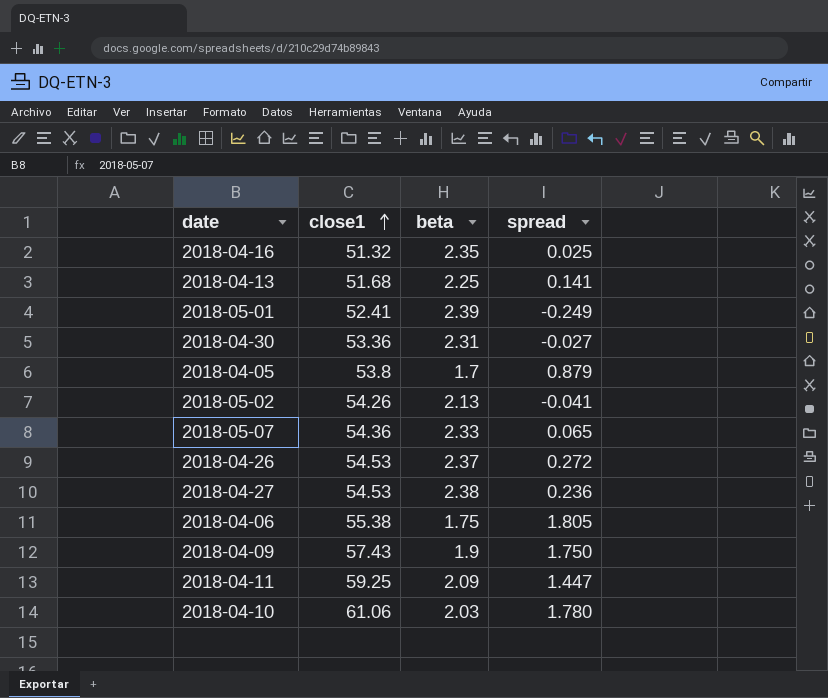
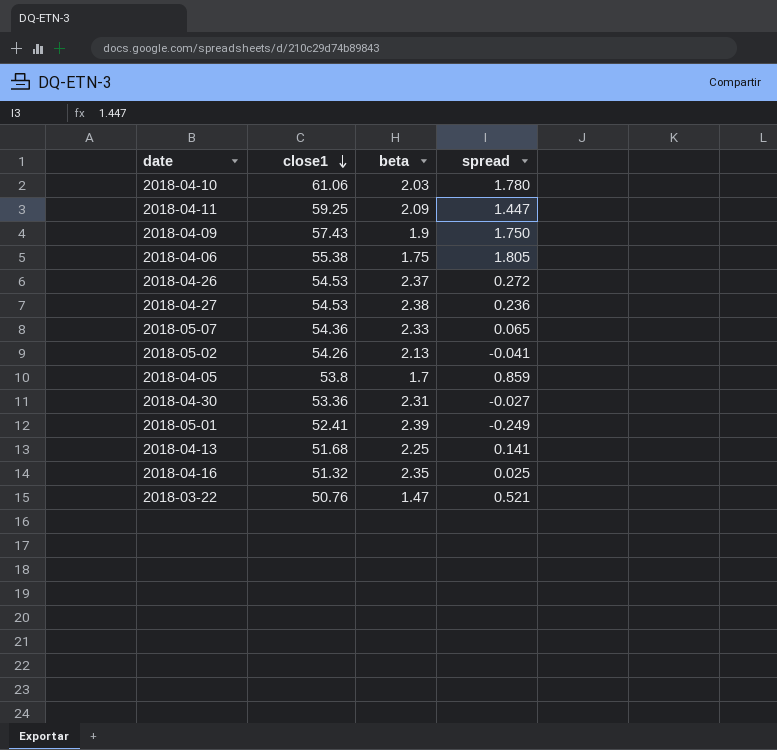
row order: close1 ascending -> close1 descending
2018-04-05 | spread: 0.879 -> 0.859
row 2018-03-22: none -> 50.76 | 1.47 | 0.521

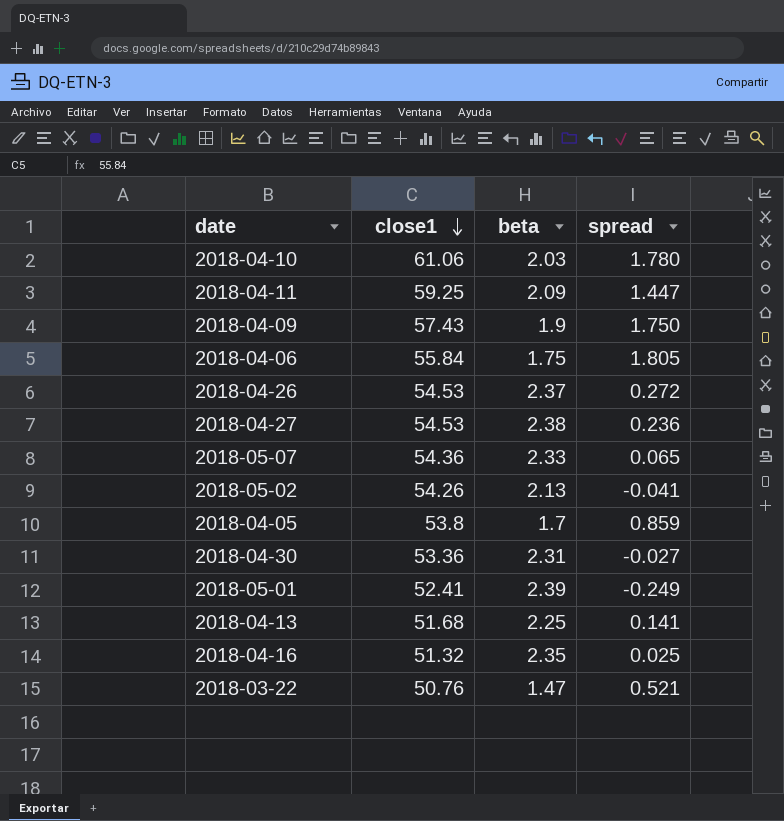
2018-04-06 | close1: 55.38 -> 55.84

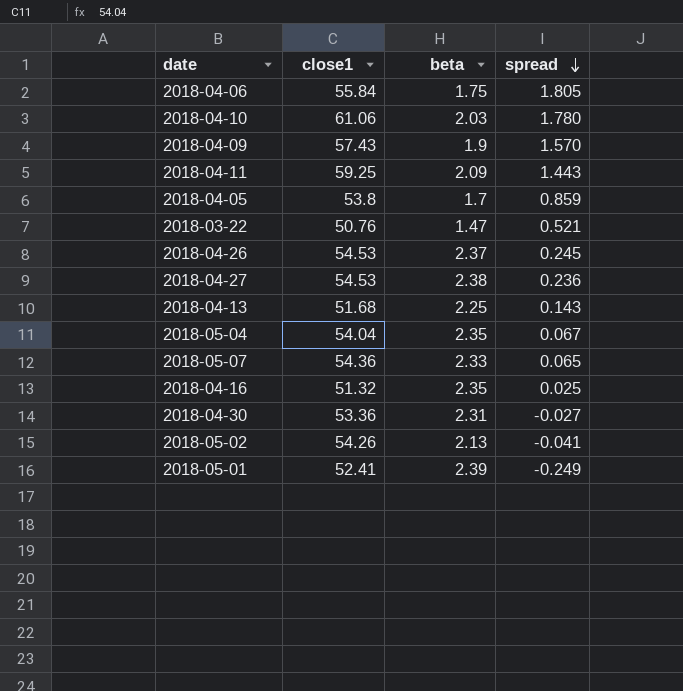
row order: close1 descending -> spread descending
2018-04-09 | spread: 1.750 -> 1.570
2018-04-11 | spread: 1.447 -> 1.443
2018-04-26 | spread: 0.272 -> 0.245
2018-04-13 | spread: 0.141 -> 0.143
row 2018-05-04: none -> 54.04 | 2.35 | 0.067

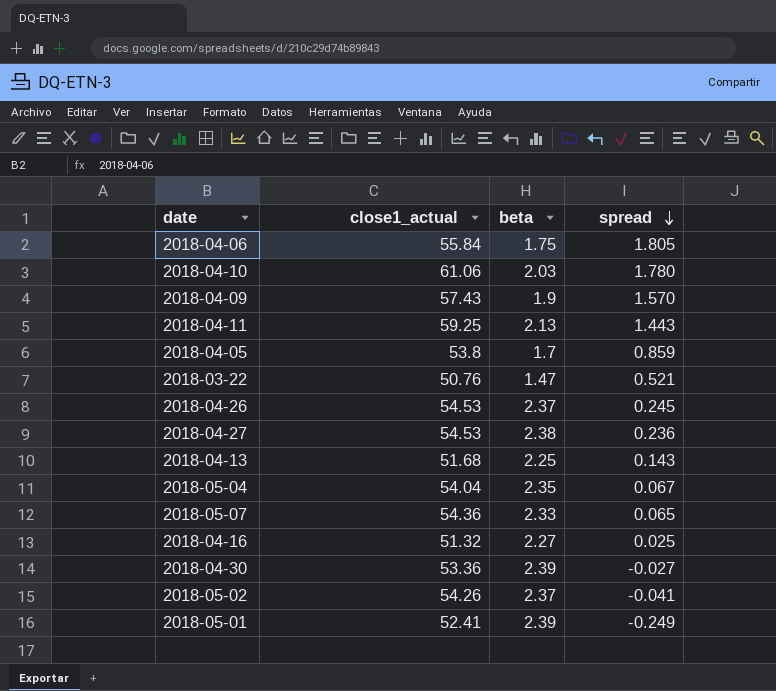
column name: close1 -> close1_actual
2018-04-11 | beta: 2.09 -> 2.13
2018-04-16 | beta: 2.35 -> 2.27
2018-04-30 | beta: 2.31 -> 2.39
2018-05-02 | beta: 2.13 -> 2.37

